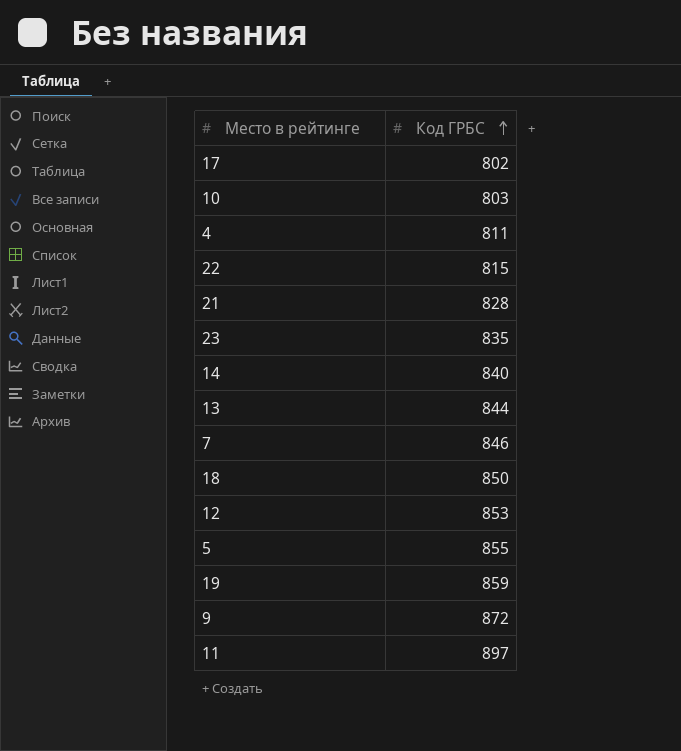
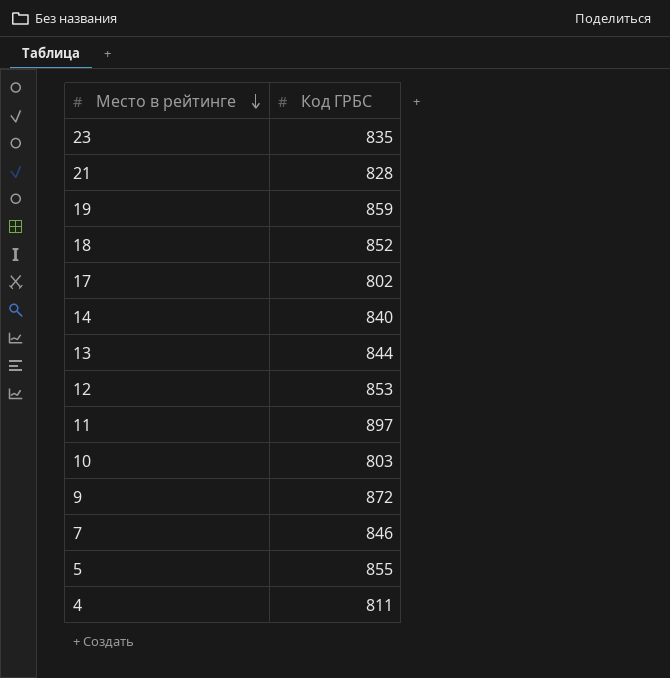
row order: Код ГРБС ascending -> Место в рейтинге descending
row 22: 815 -> none
18 | Код ГРБС: 850 -> 852

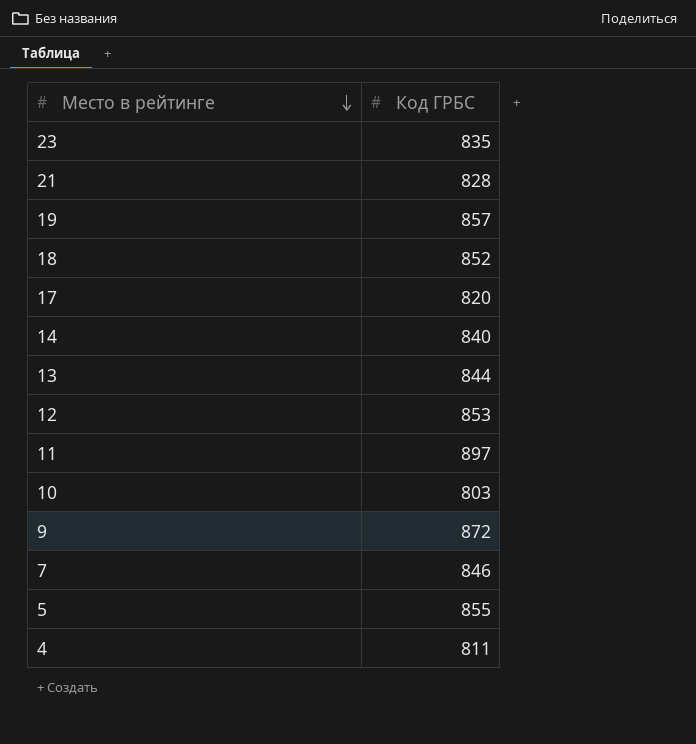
19 | Код ГРБС: 859 -> 857
17 | Код ГРБС: 802 -> 820

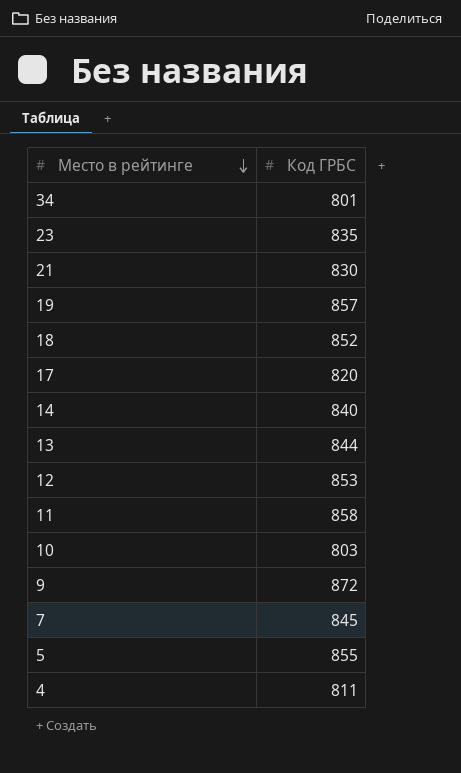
row 34: none -> 801
21 | Код ГРБС: 828 -> 830
11 | Код ГРБС: 897 -> 858
7 | Код ГРБС: 846 -> 845

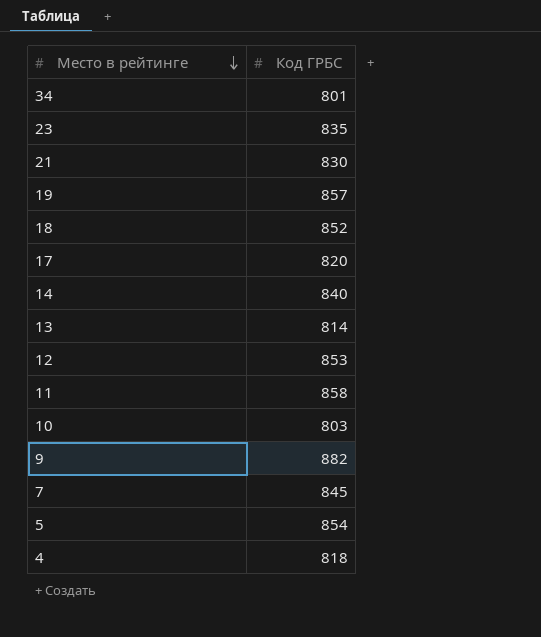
13 | Код ГРБС: 844 -> 814
9 | Код ГРБС: 872 -> 882
5 | Код ГРБС: 855 -> 854
4 | Код ГРБС: 811 -> 818

